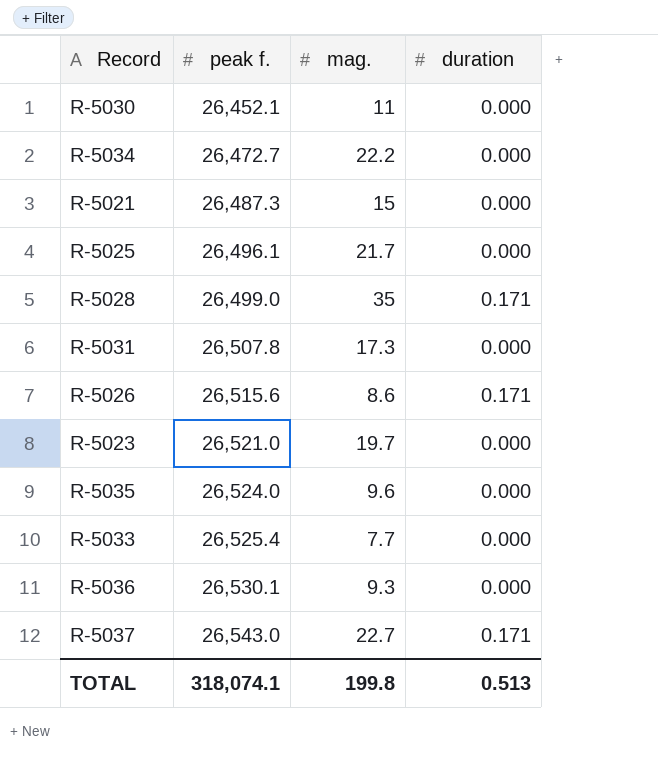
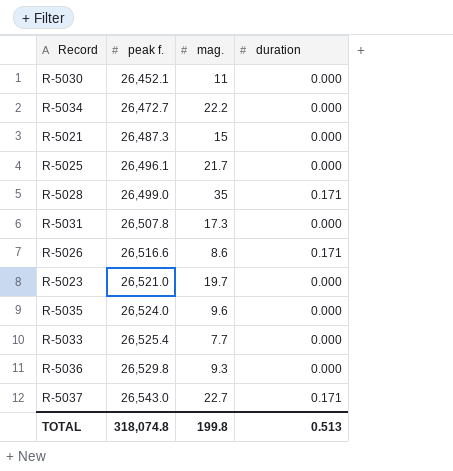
R-5026 | peak f.: 26,515.6 -> 26,516.6
R-5036 | peak f.: 26,530.1 -> 26,529.8
TOTAL | peak f.: 318,074.1 -> 318,074.8

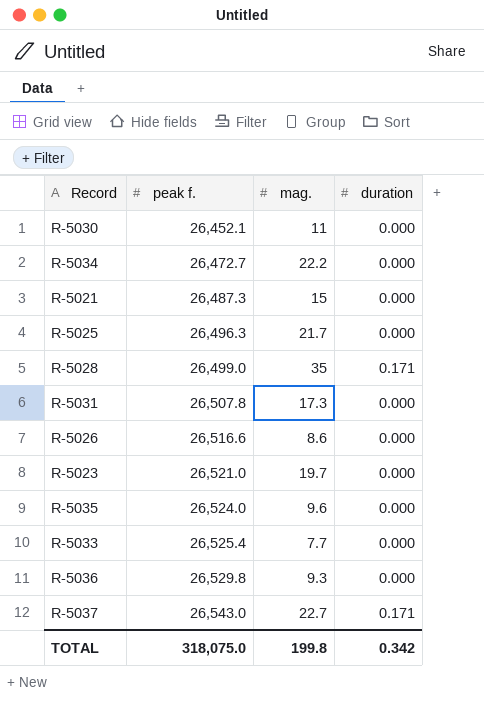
R-5025 | peak f.: 26,496.1 -> 26,496.3
R-5026 | duration: 0.171 -> 0.000
TOTAL | peak f.: 318,074.8 -> 318,075.0
TOTAL | duration: 0.513 -> 0.342

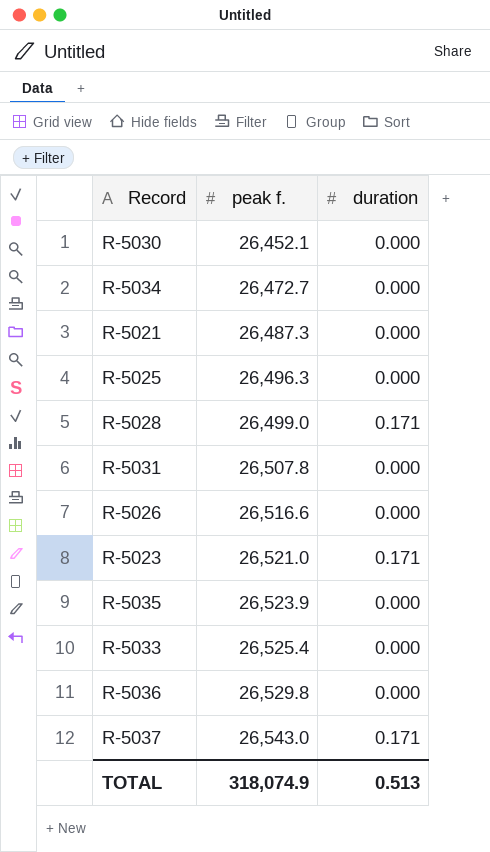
column mag. | position: 3 -> none
R-5023 | duration: 0.000 -> 0.171
R-5035 | peak f.: 26,524.0 -> 26,523.9
TOTAL | peak f.: 318,075.0 -> 318,074.9
TOTAL | duration: 0.342 -> 0.513

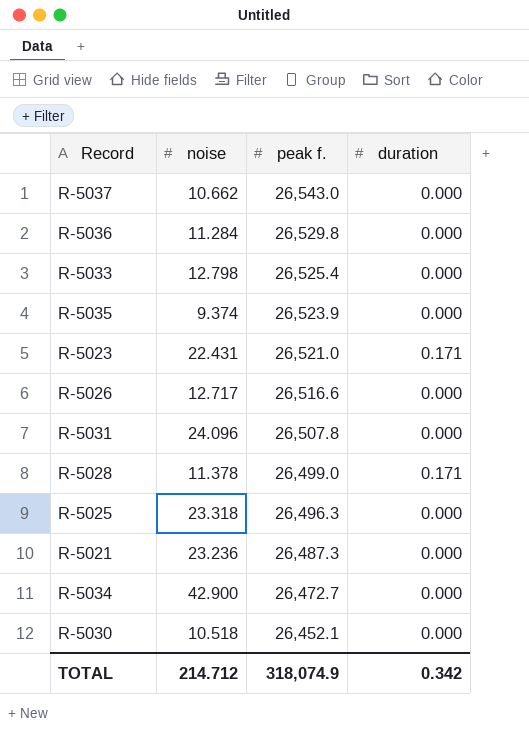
row order: peak f. ascending -> peak f. descending
column noise | position: none -> 2
R-5037 | duration: 0.171 -> 0.000
TOTAL | duration: 0.513 -> 0.342

